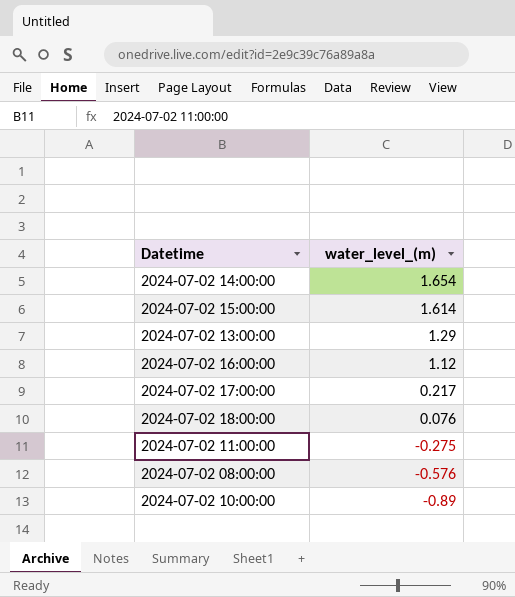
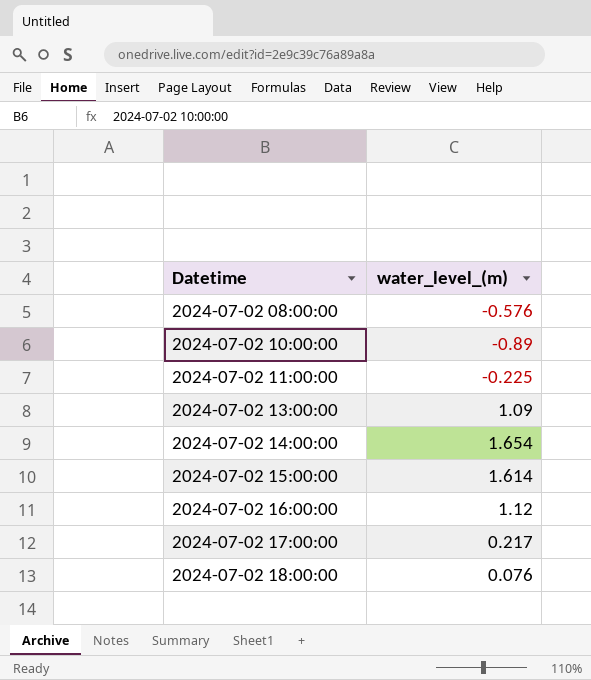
row order: water_level_(m) descending -> Datetime ascending
2024-07-02 11:00:00 | water_level_(m): -0.275 -> -0.225
2024-07-02 13:00:00 | water_level_(m): 1.29 -> 1.09

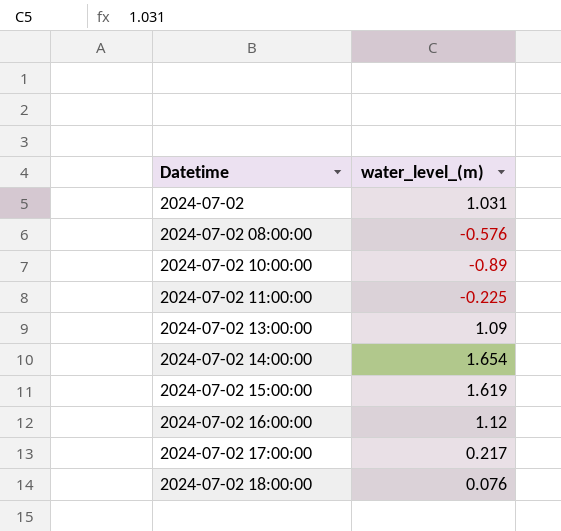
row 2024-07-02: none -> 1.031
2024-07-02 15:00:00 | water_level_(m): 1.614 -> 1.619

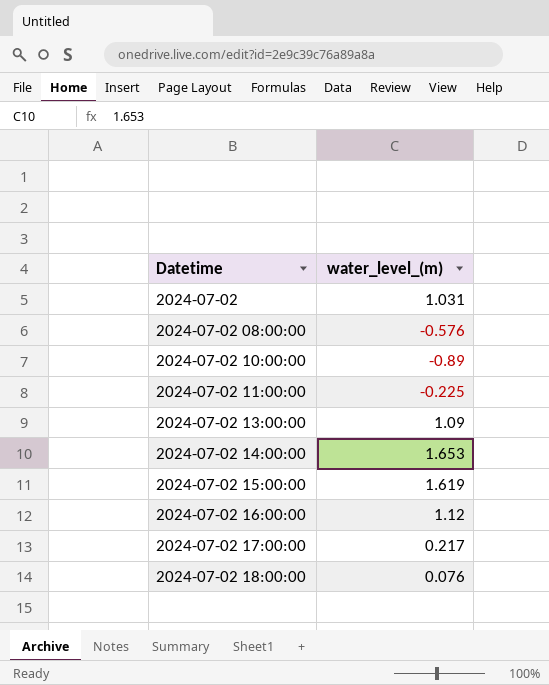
2024-07-02 14:00:00 | water_level_(m): 1.654 -> 1.653

